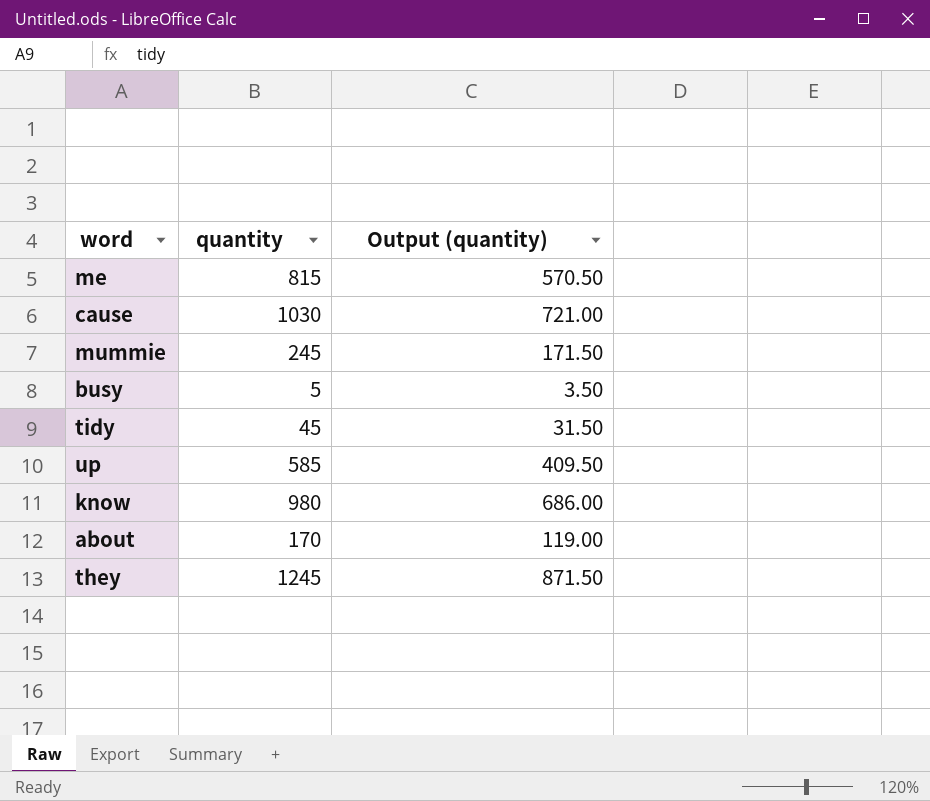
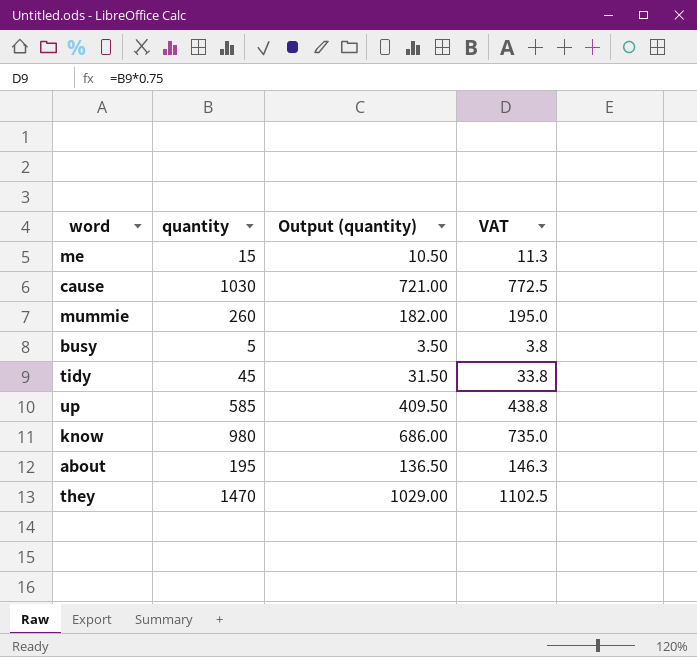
column VAT | formula: none -> [quantity] * 0.75
me | quantity: 815 -> 15
me | Output (quantity): 570.50 -> 10.50
mummie | quantity: 245 -> 260
mummie | Output (quantity): 171.50 -> 182.00
about | quantity: 170 -> 195
about | Output (quantity): 119.00 -> 136.50
they | quantity: 1245 -> 1470
they | Output (quantity): 871.50 -> 1029.00

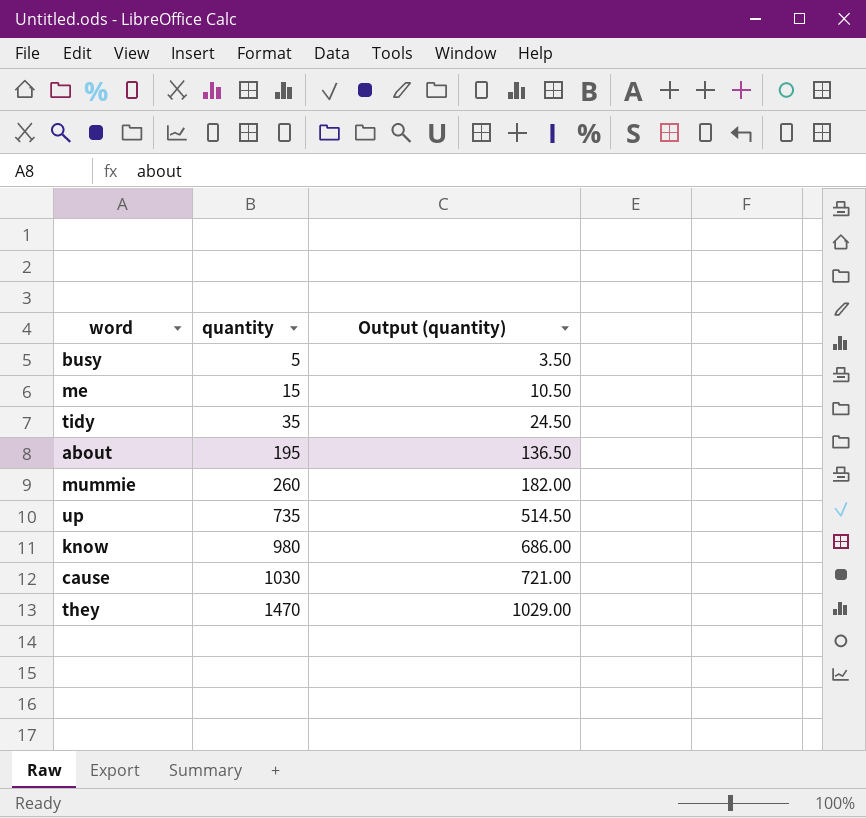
row order: none -> quantity ascending
column VAT | formula: [quantity] * 0.75 -> none
tidy | quantity: 45 -> 35
tidy | Output (quantity): 31.50 -> 24.50
up | quantity: 585 -> 735
up | Output (quantity): 409.50 -> 514.50

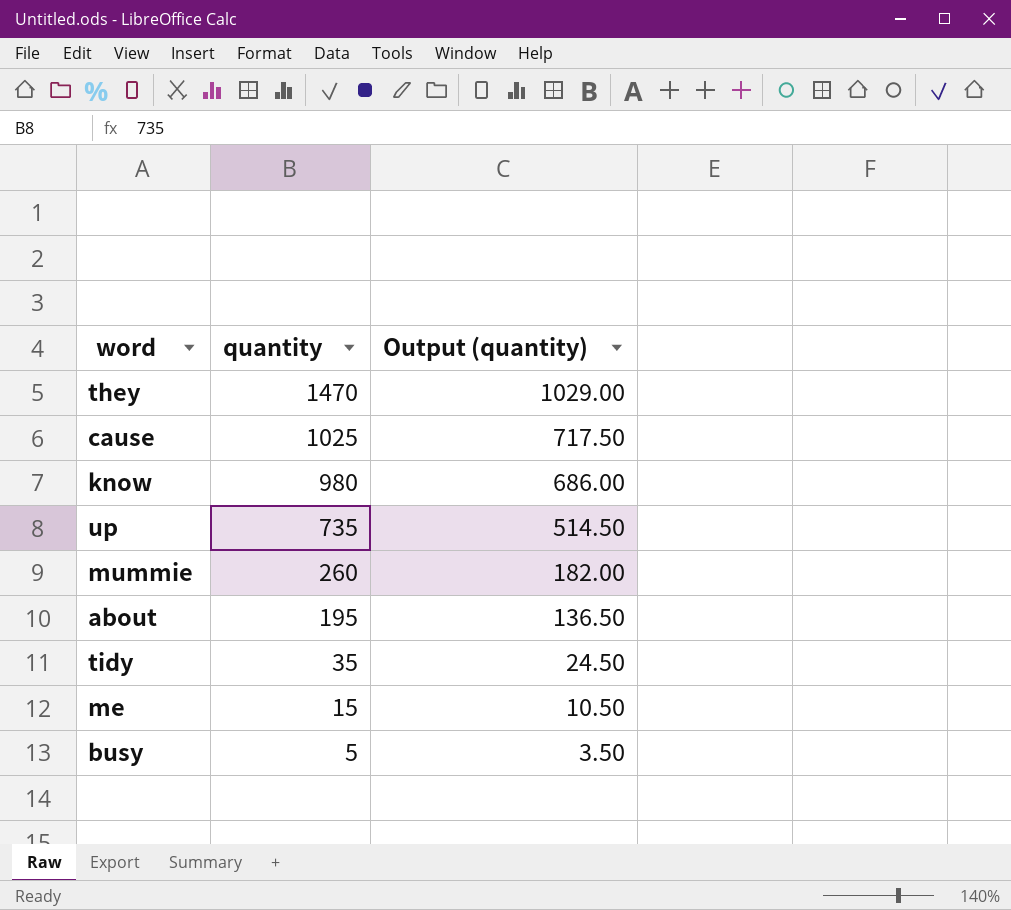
row order: quantity ascending -> quantity descending
cause | quantity: 1030 -> 1025
cause | Output (quantity): 721.00 -> 717.50

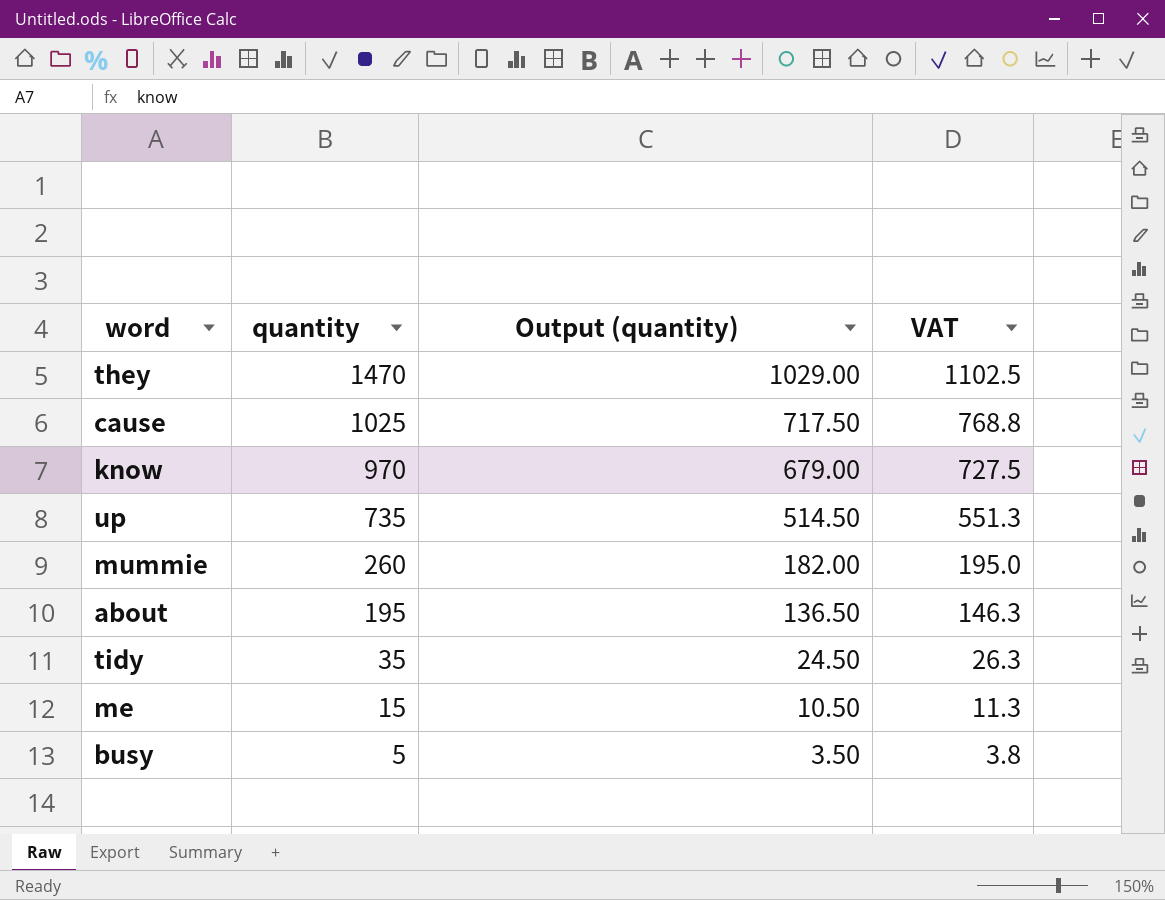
column VAT | formula: none -> [quantity] * 0.75
know | quantity: 980 -> 970
know | Output (quantity): 686.00 -> 679.00

